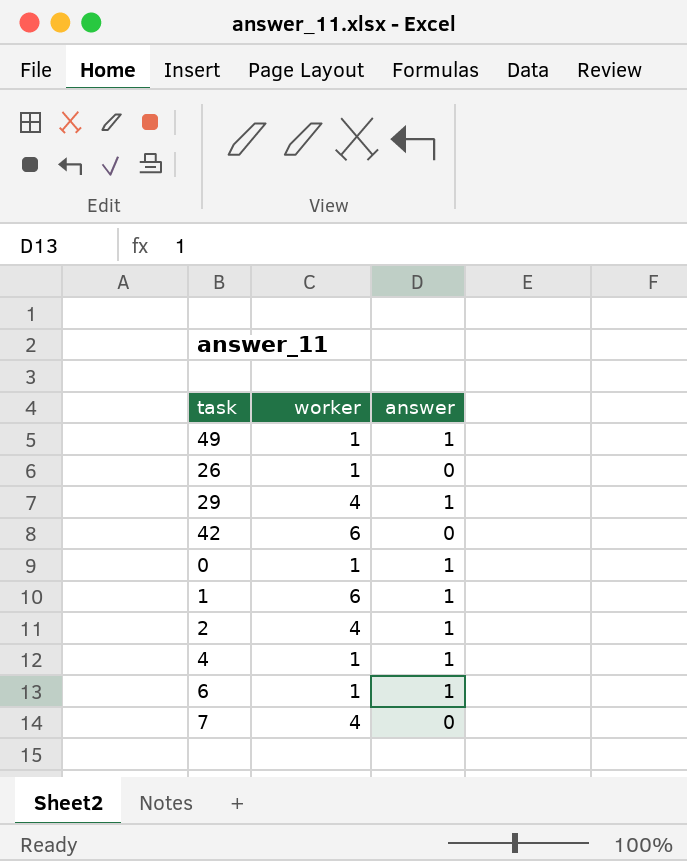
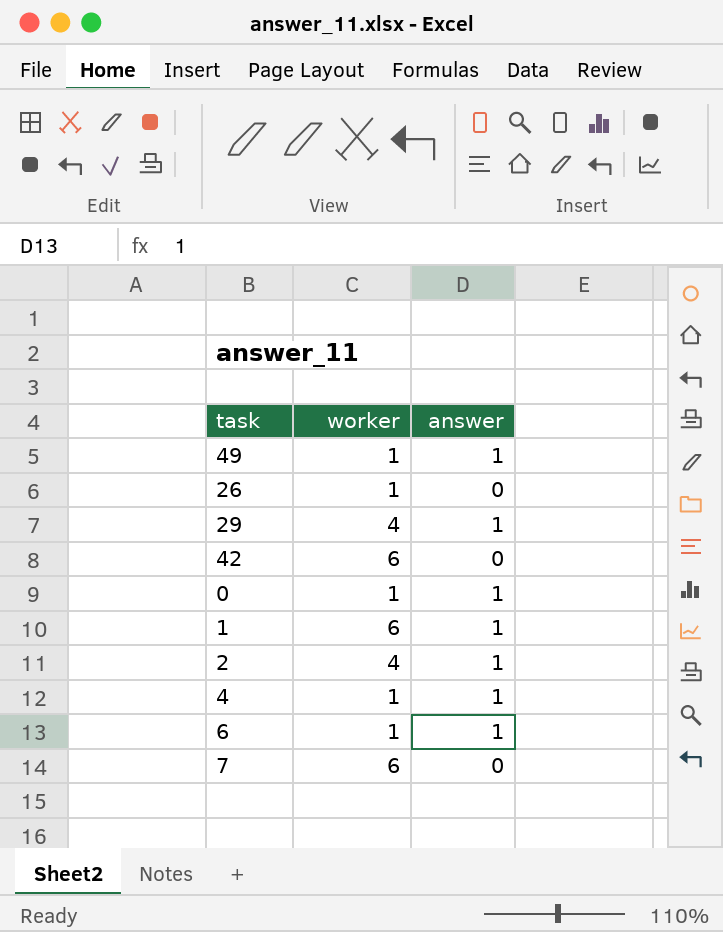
7 | worker: 4 -> 6

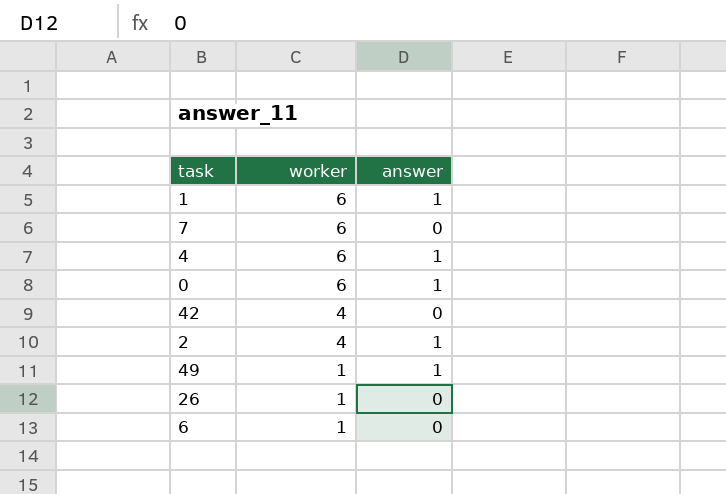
row order: none -> worker descending
row 29: 4 | 1 -> none
4 | worker: 1 -> 6
0 | worker: 1 -> 6
42 | worker: 6 -> 4
6 | answer: 1 -> 0

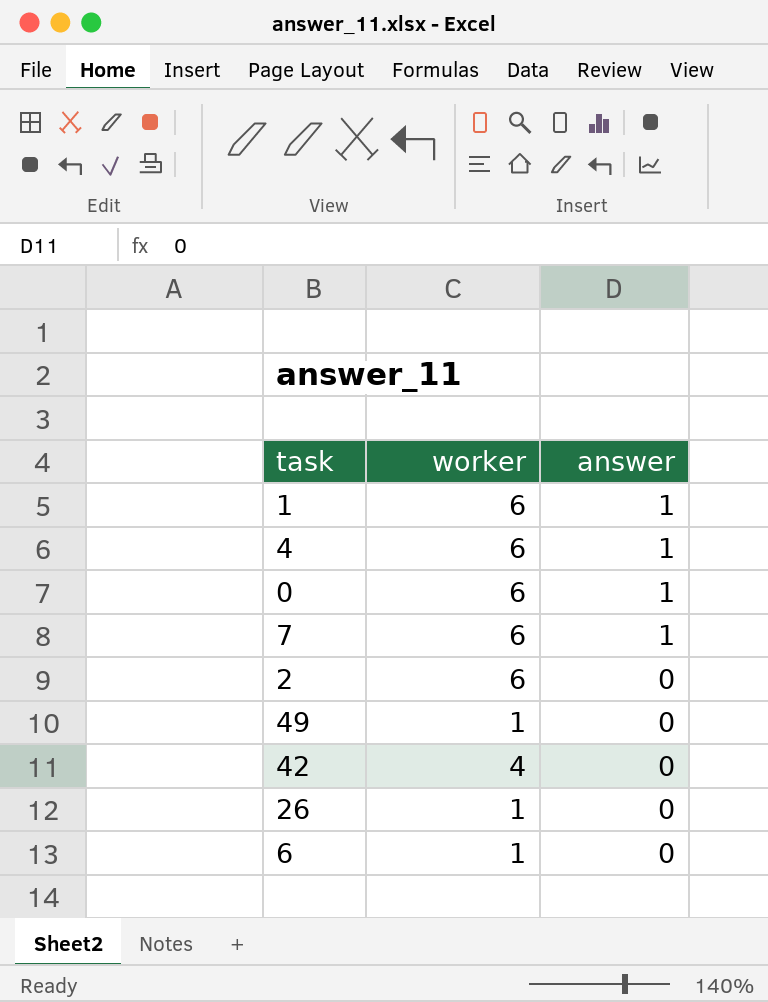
row order: worker descending -> answer descending
7 | answer: 0 -> 1
2 | worker: 4 -> 6
2 | answer: 1 -> 0
49 | answer: 1 -> 0

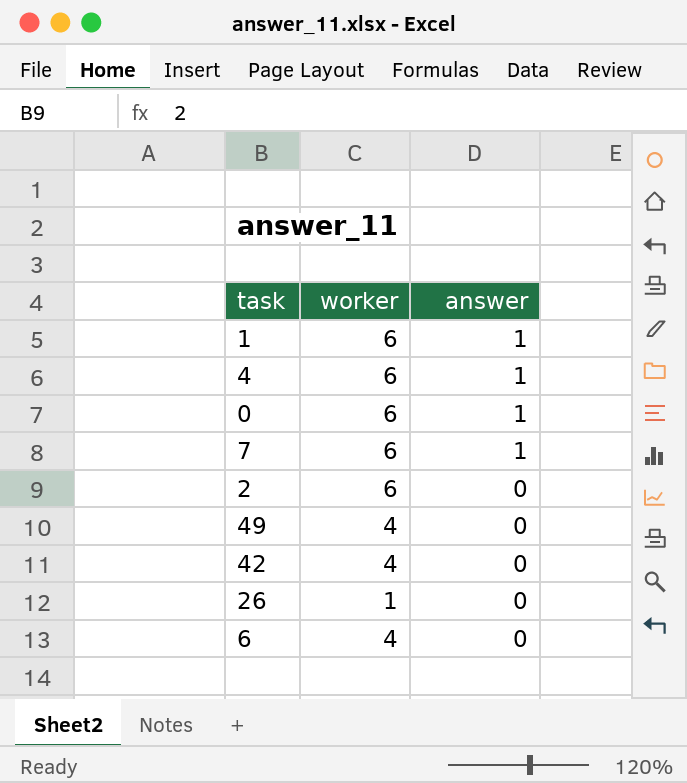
49 | worker: 1 -> 4
6 | worker: 1 -> 4

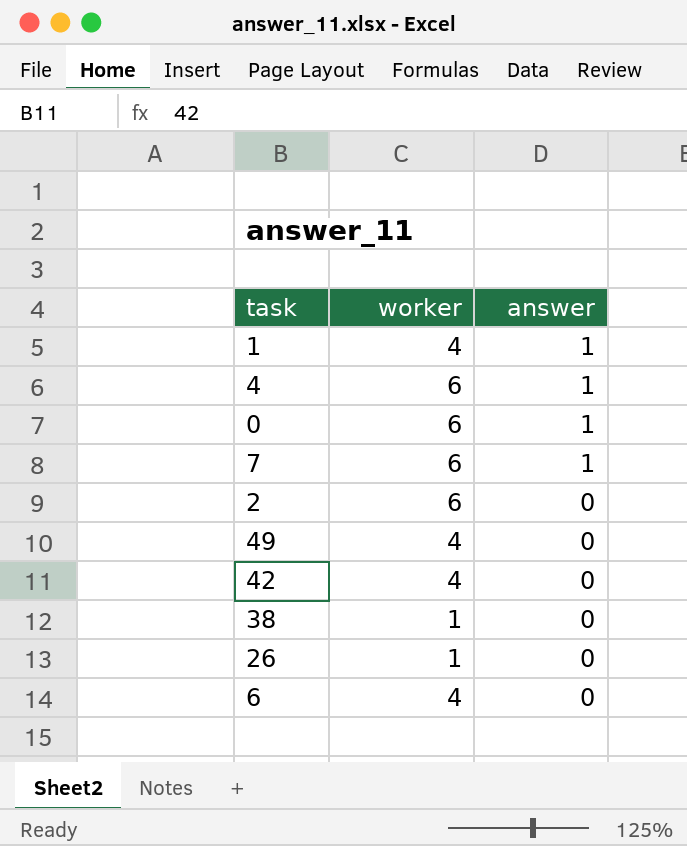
1 | worker: 6 -> 4
row 38: none -> 1 | 0

